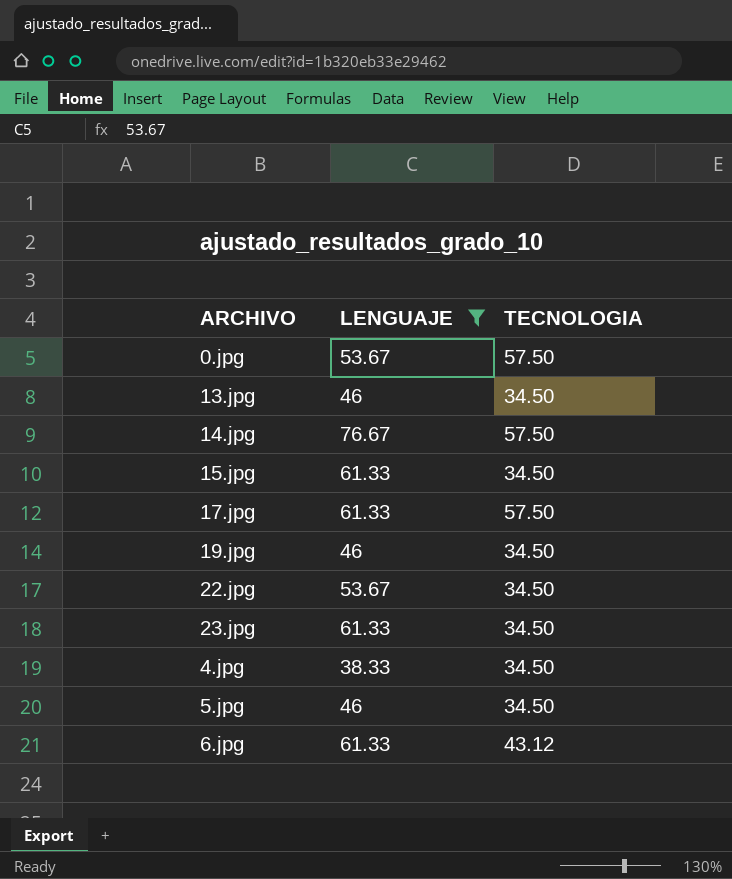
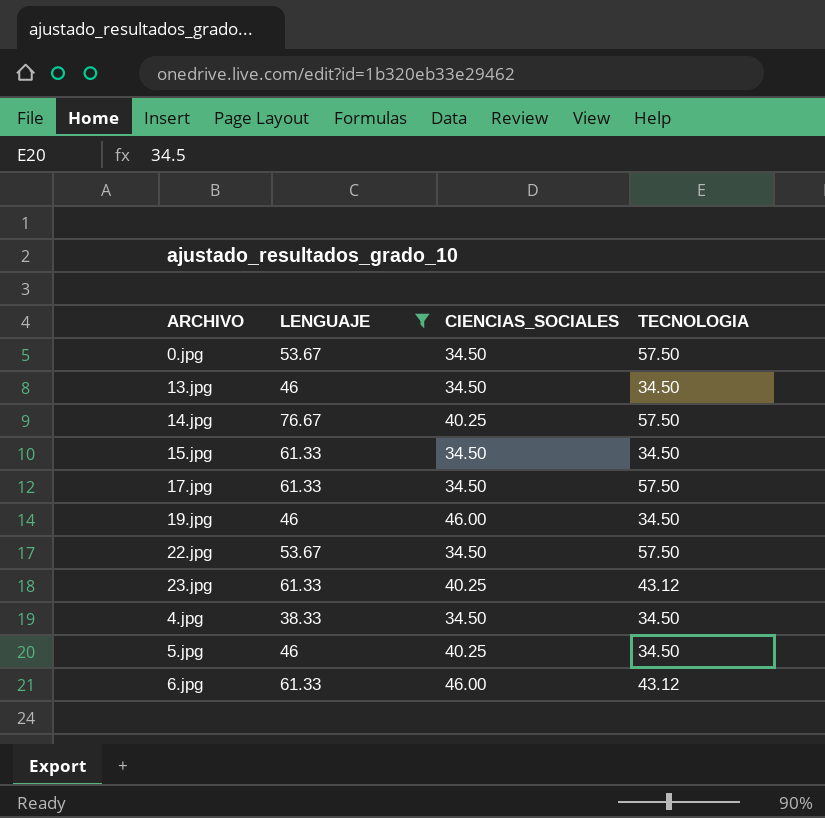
column CIENCIAS_SOCIALES | position: none -> 3
22.jpg | TECNOLOGIA: 34.50 -> 57.50
23.jpg | TECNOLOGIA: 34.50 -> 43.12

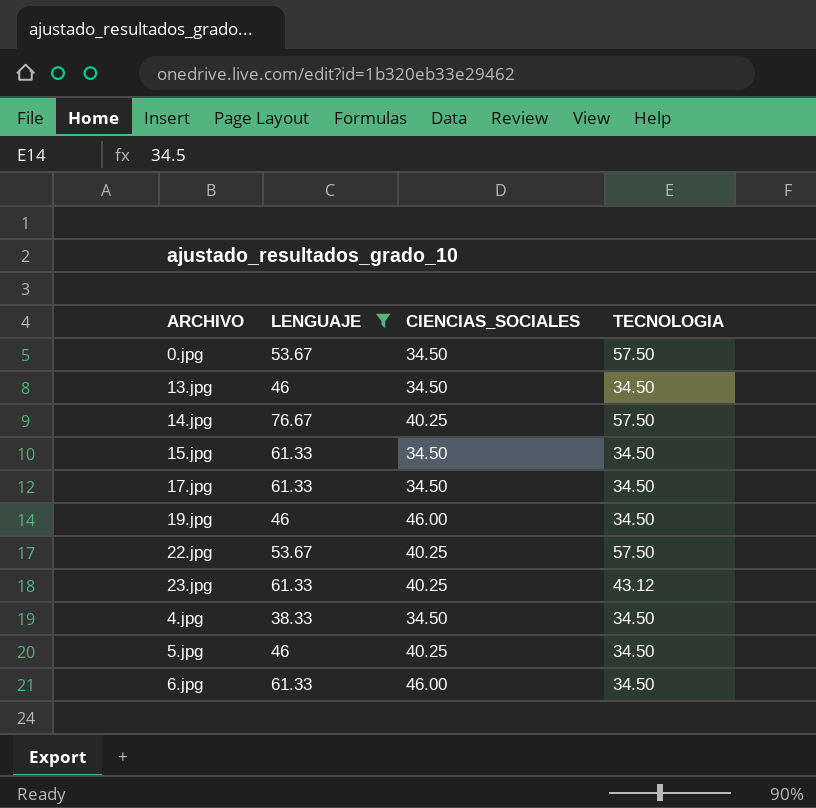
17.jpg | TECNOLOGIA: 57.50 -> 34.50
22.jpg | CIENCIAS_SOCIALES: 34.50 -> 40.25
6.jpg | TECNOLOGIA: 43.12 -> 34.50

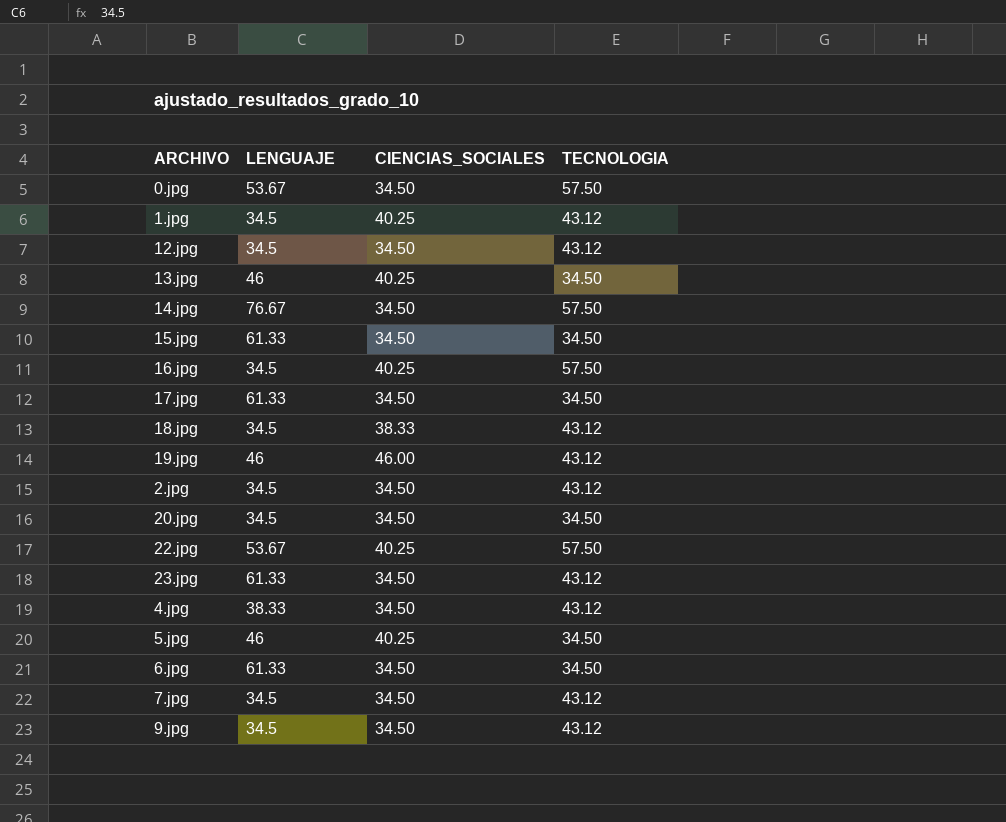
filter: LENGUAJE != 34.5 -> none
13.jpg | CIENCIAS_SOCIALES: 34.50 -> 40.25
14.jpg | CIENCIAS_SOCIALES: 40.25 -> 34.50
19.jpg | TECNOLOGIA: 34.50 -> 43.12
23.jpg | CIENCIAS_SOCIALES: 40.25 -> 34.50
4.jpg | TECNOLOGIA: 34.50 -> 43.12
6.jpg | CIENCIAS_SOCIALES: 46.00 -> 34.50

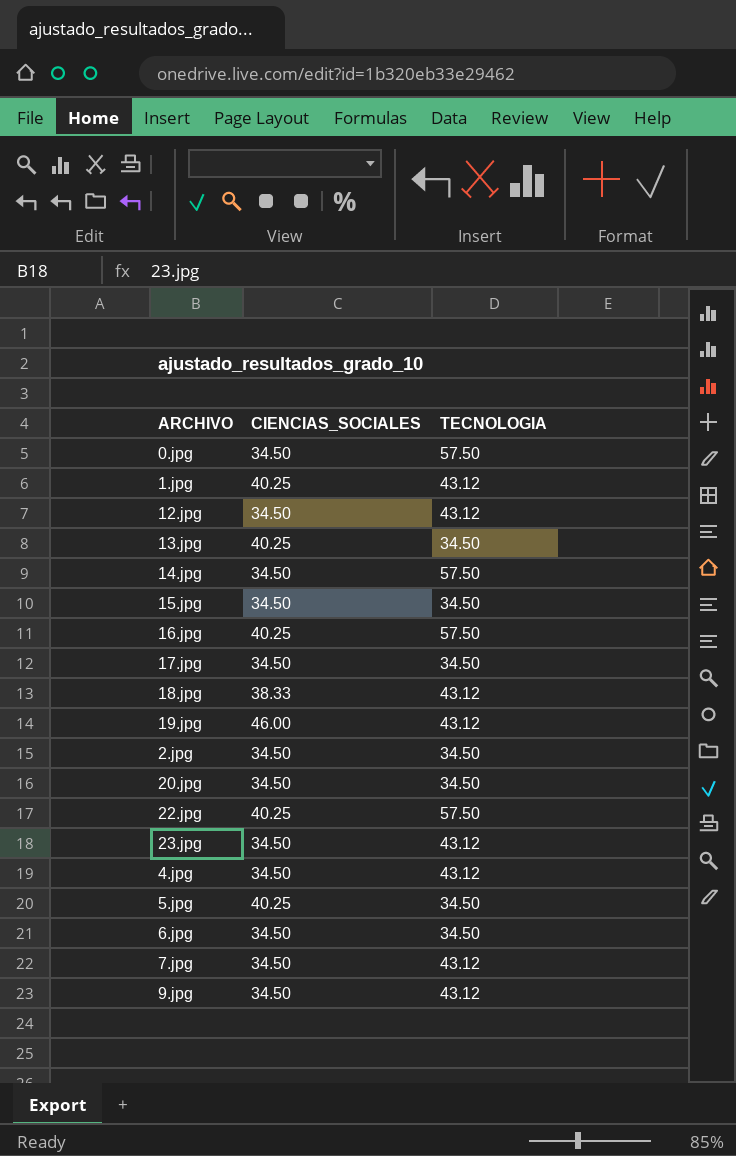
column LENGUAJE | position: 2 -> none
2.jpg | TECNOLOGIA: 43.12 -> 34.50

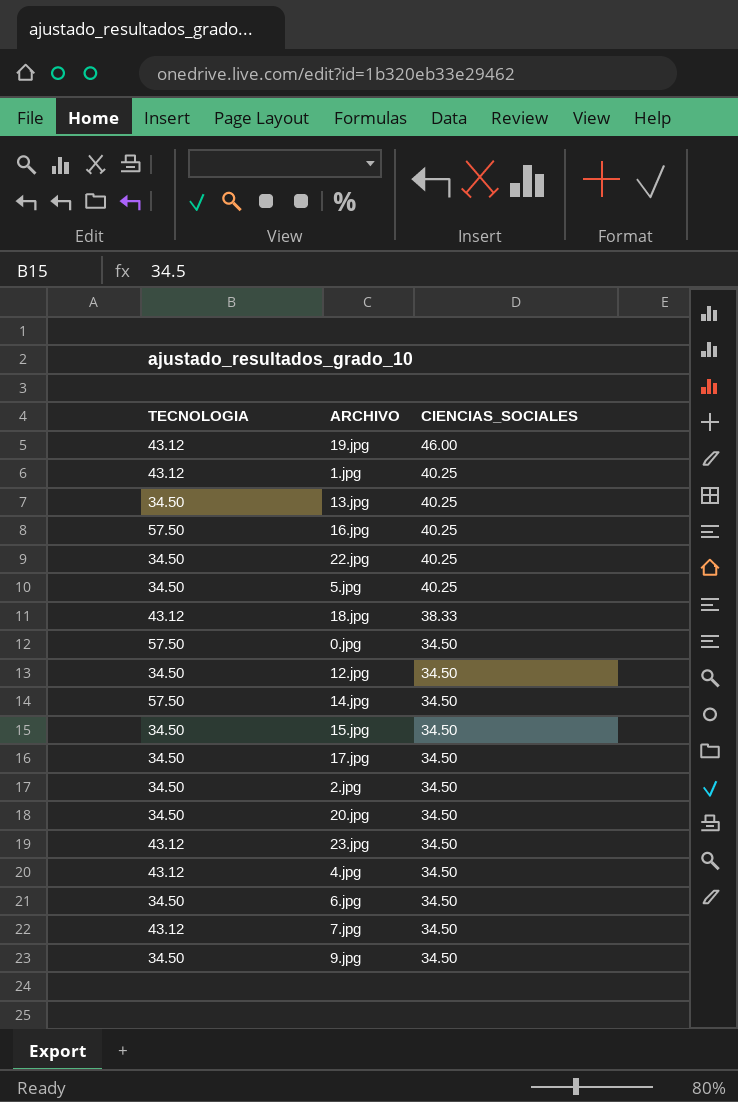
row order: none -> CIENCIAS_SOCIALES descending
column TECNOLOGIA | position: 3 -> 1
22.jpg | TECNOLOGIA: 57.50 -> 34.50
12.jpg | TECNOLOGIA: 43.12 -> 34.50
9.jpg | TECNOLOGIA: 43.12 -> 34.50

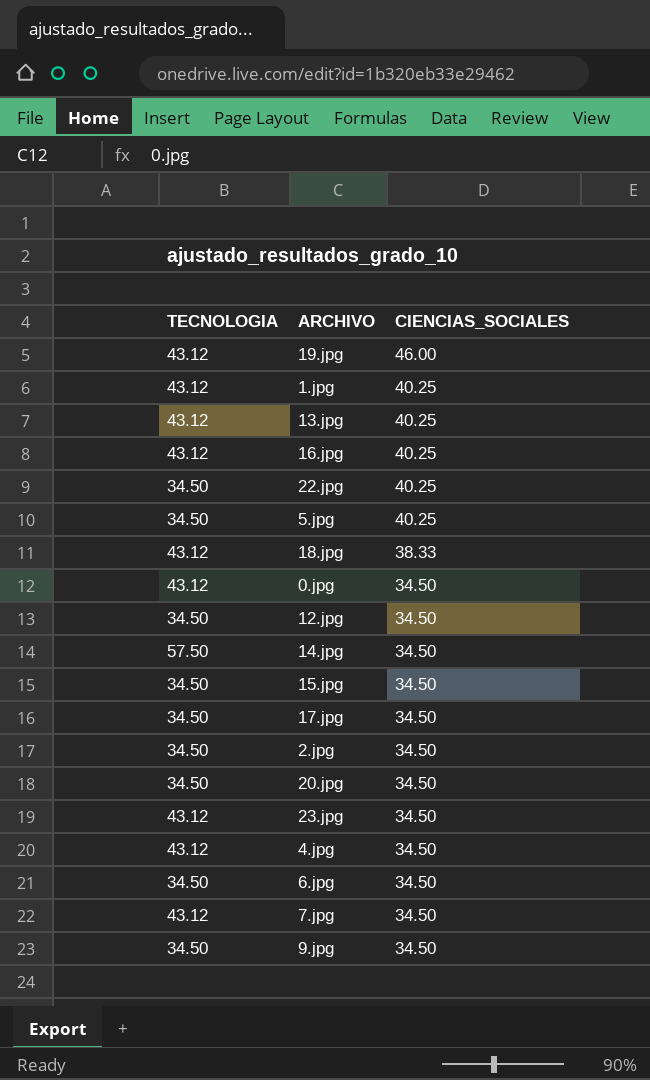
13.jpg | TECNOLOGIA: 34.50 -> 43.12
16.jpg | TECNOLOGIA: 57.50 -> 43.12
0.jpg | TECNOLOGIA: 57.50 -> 43.12

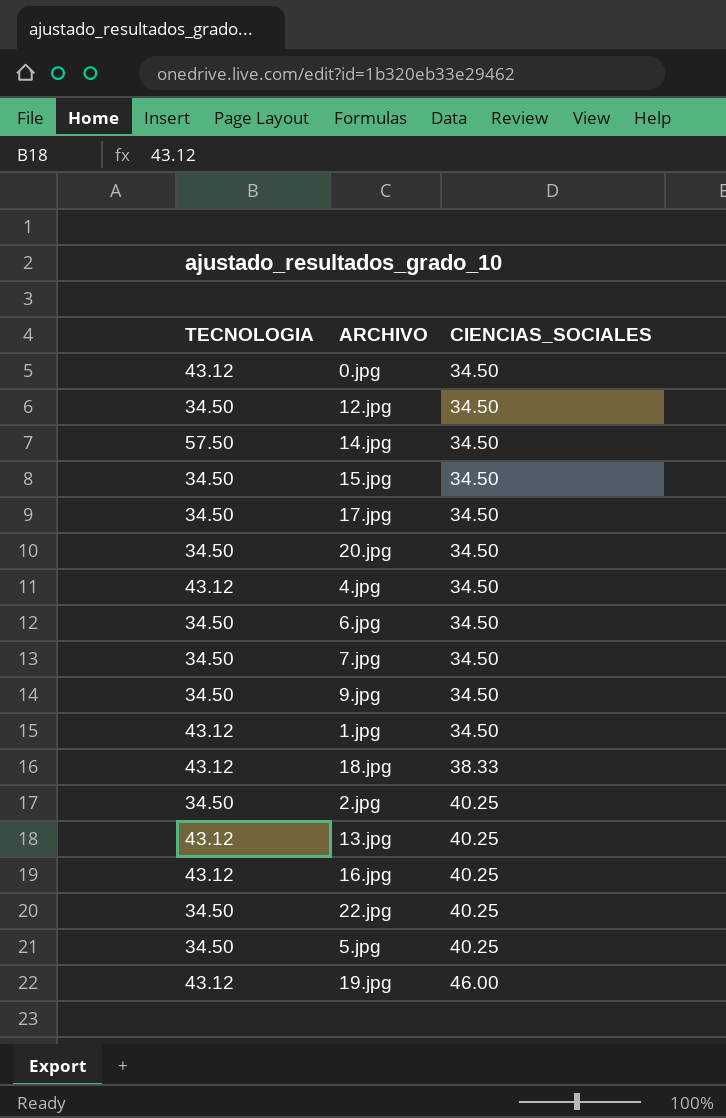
row order: CIENCIAS_SOCIALES descending -> CIENCIAS_SOCIALES ascending
row 23.jpg: 43.12 | 34.50 -> none
7.jpg | TECNOLOGIA: 43.12 -> 34.50
1.jpg | CIENCIAS_SOCIALES: 40.25 -> 34.50
2.jpg | CIENCIAS_SOCIALES: 34.50 -> 40.25

